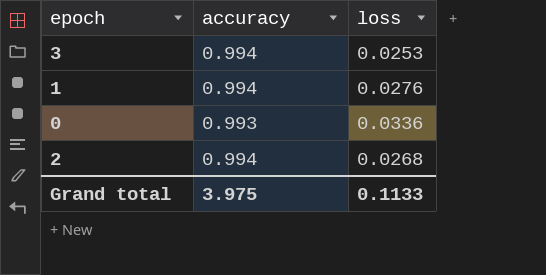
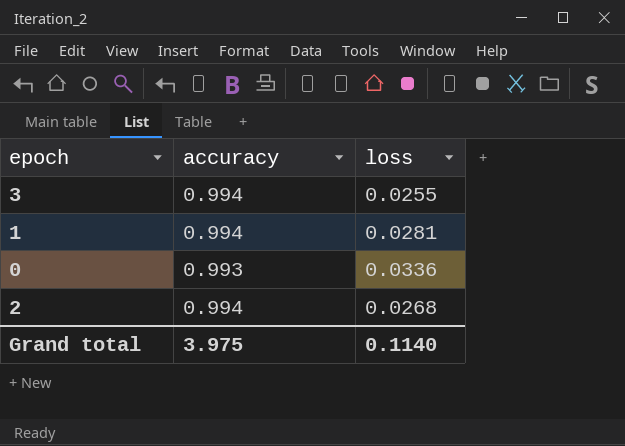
3 | loss: 0.0253 -> 0.0255
1 | loss: 0.0276 -> 0.0281
Grand total | loss: 0.1133 -> 0.1140

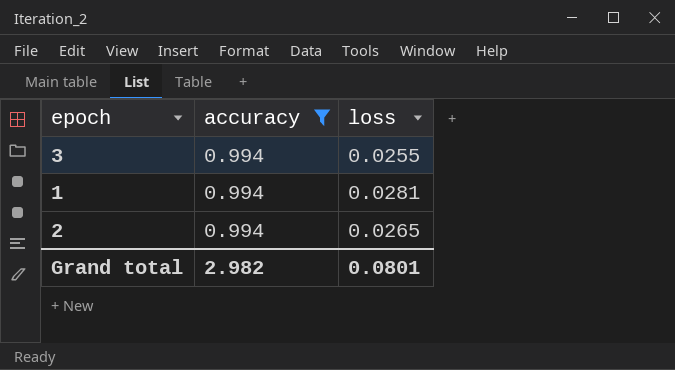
filter: none -> accuracy = 0.994
2 | loss: 0.0268 -> 0.0265
Grand total | accuracy: 3.975 -> 2.982
Grand total | loss: 0.1140 -> 0.0801

